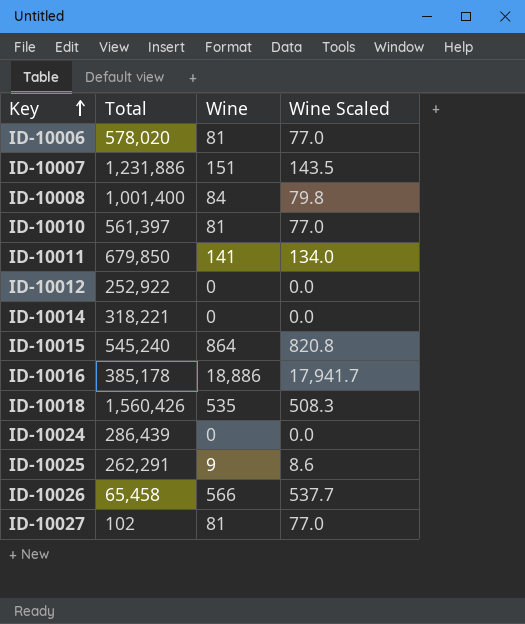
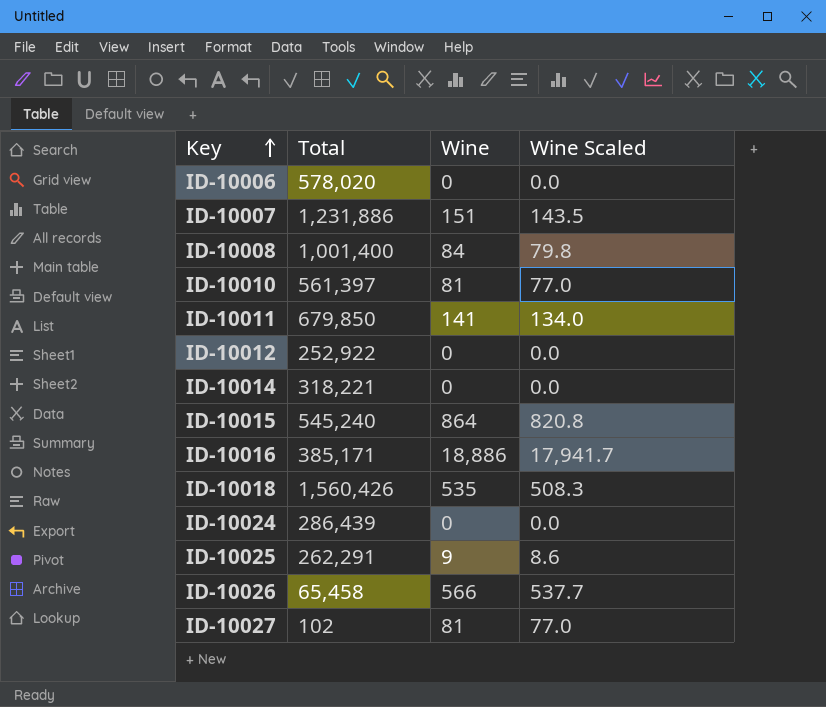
ID-10006 | Wine: 81 -> 0
ID-10006 | Wine Scaled: 77.0 -> 0.0
ID-10016 | Total: 385,178 -> 385,171

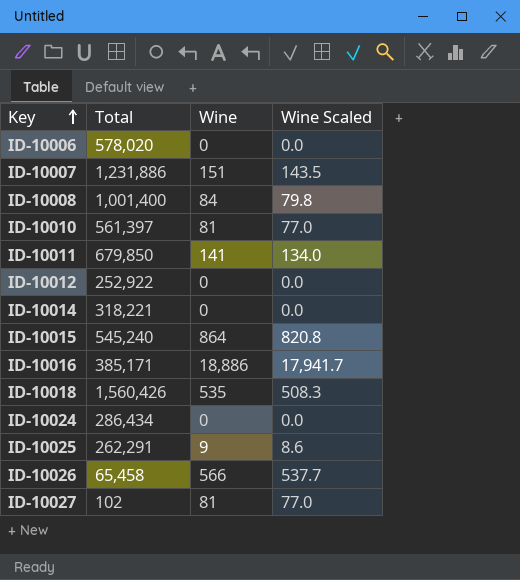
ID-10024 | Total: 286,439 -> 286,434

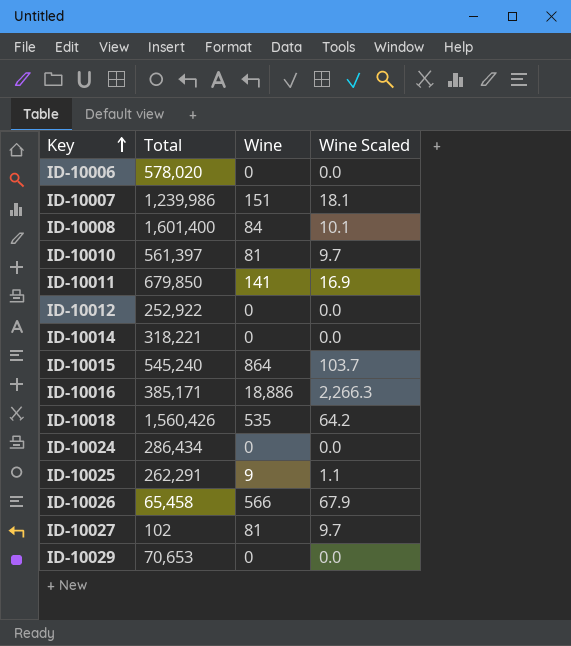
column Wine Scaled | formula: [Wine] * 0.95 -> [Wine] * 0.12
ID-10007 | Total: 1,231,886 -> 1,239,986
ID-10008 | Total: 1,001,400 -> 1,601,400
row ID-10029: none -> 70,653 | 0 | 0.0

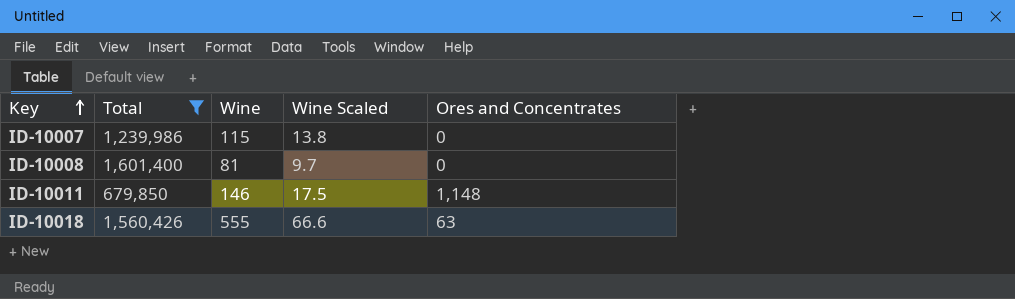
filter: none -> Total >= 679,850
column Ores and Concentrates | position: none -> 5
ID-10007 | Wine: 151 -> 115
ID-10007 | Wine Scaled: 18.1 -> 13.8
ID-10008 | Wine: 84 -> 81
ID-10008 | Wine Scaled: 10.1 -> 9.7
ID-10011 | Wine: 141 -> 146
ID-10011 | Wine Scaled: 16.9 -> 17.5
ID-10018 | Wine: 535 -> 555
ID-10018 | Wine Scaled: 64.2 -> 66.6

